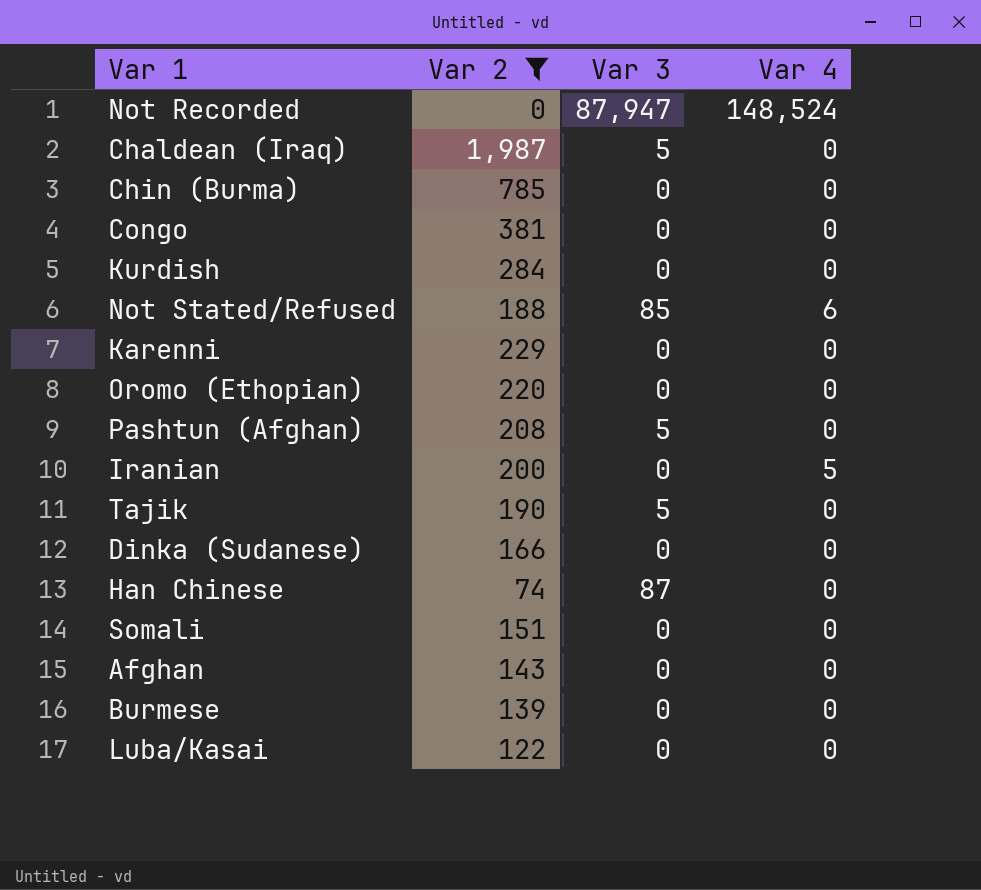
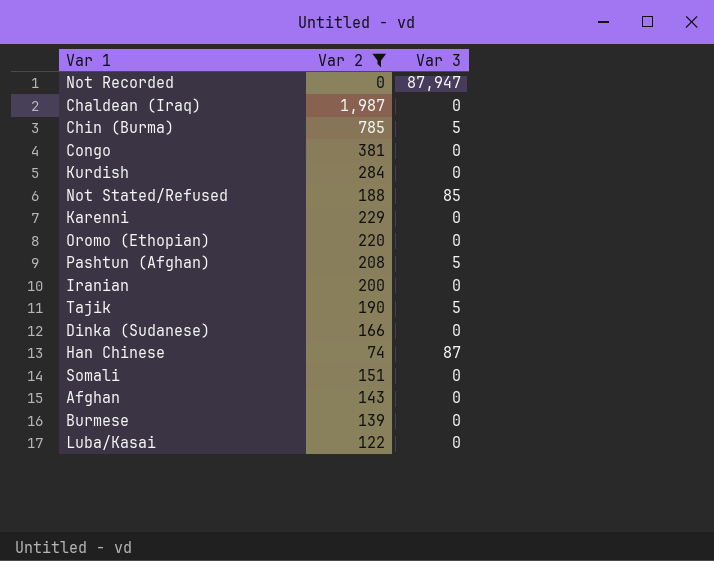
column Var 4 | position: 4 -> none
Chaldean (Iraq) | Var 3: 5 -> 0
Chin (Burma) | Var 3: 0 -> 5

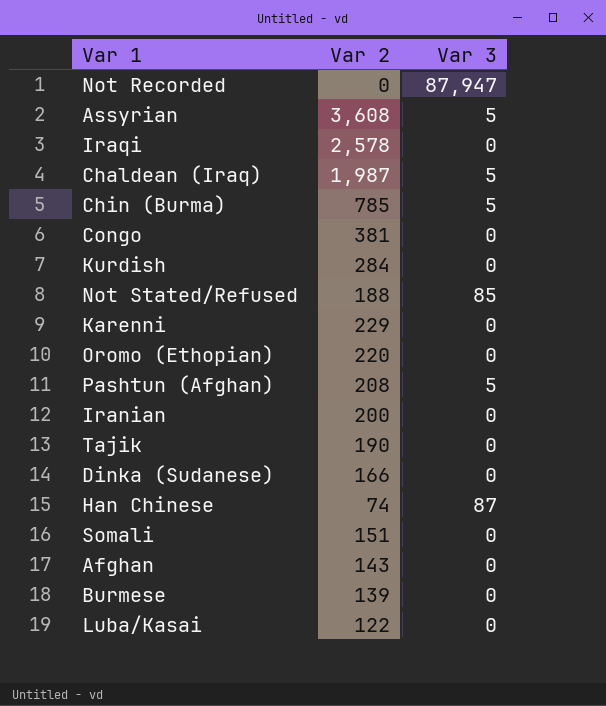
filter: Var 2 <= 1,987 -> none
Chaldean (Iraq) | Var 3: 0 -> 5
Tajik | Var 3: 5 -> 0

